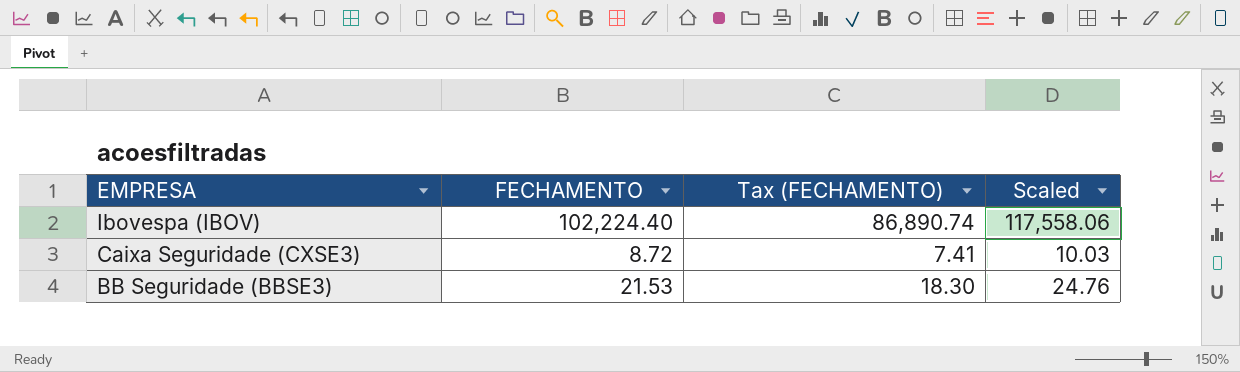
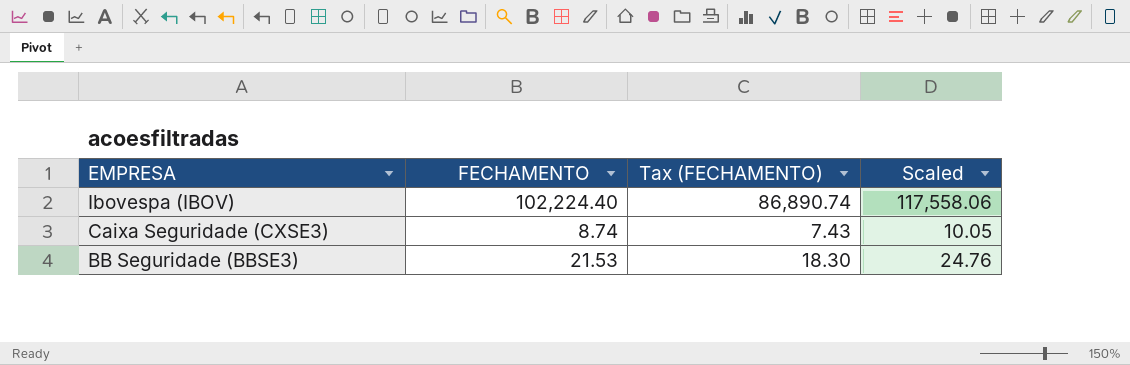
Caixa Seguridade (CXSE3) | FECHAMENTO: 8.72 -> 8.74
Caixa Seguridade (CXSE3) | Tax (FECHAMENTO): 7.41 -> 7.43
Caixa Seguridade (CXSE3) | Scaled: 10.03 -> 10.05

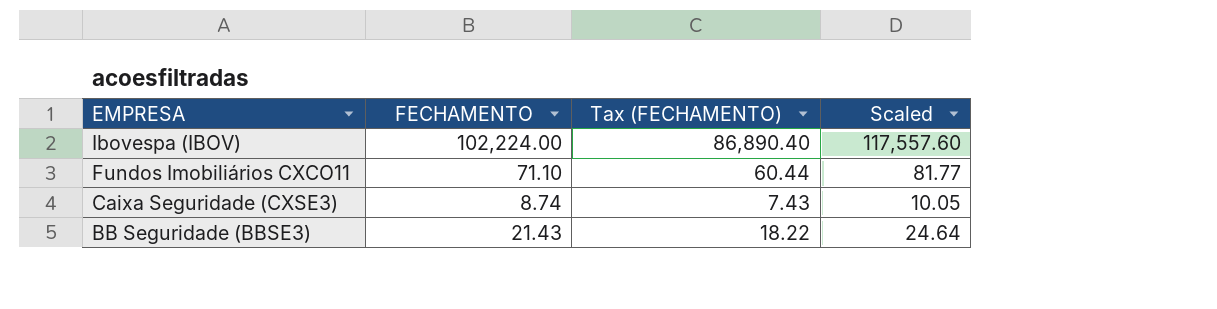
Ibovespa (IBOV) | FECHAMENTO: 102,224.40 -> 102,224.00
Ibovespa (IBOV) | Tax (FECHAMENTO): 86,890.74 -> 86,890.40
Ibovespa (IBOV) | Scaled: 117,558.06 -> 117,557.60
row Fundos Imobiliários CXCO11: none -> 71.10 | 60.44 | 81.77
BB Seguridade (BBSE3) | FECHAMENTO: 21.53 -> 21.43
BB Seguridade (BBSE3) | Tax (FECHAMENTO): 18.30 -> 18.22
BB Seguridade (BBSE3) | Scaled: 24.76 -> 24.64

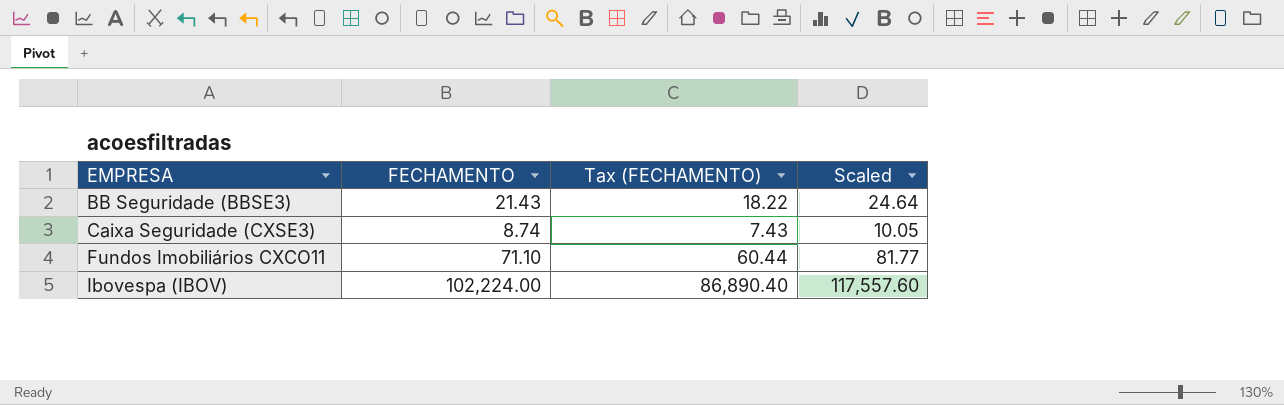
row order: EMPRESA descending -> EMPRESA ascending

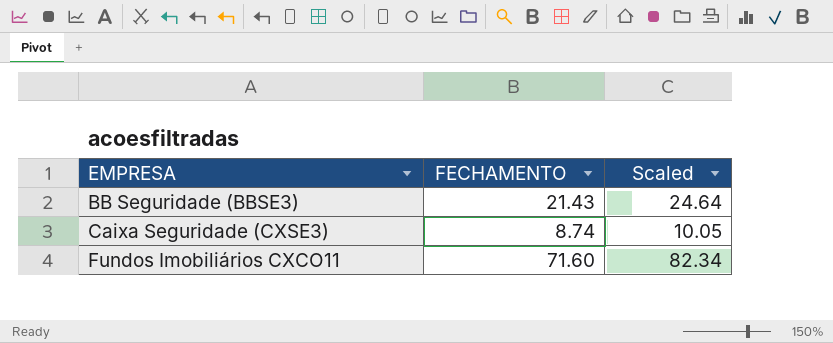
column Tax (FECHAMENTO) | formula: [FECHAMENTO] * 0.85 -> none
row Ibovespa (IBOV): 102,224.00 | 86,890.40 | 117,557.60 -> none
Fundos Imobiliários CXCO11 | FECHAMENTO: 71.10 -> 71.60
Fundos Imobiliários CXCO11 | Scaled: 81.77 -> 82.34

